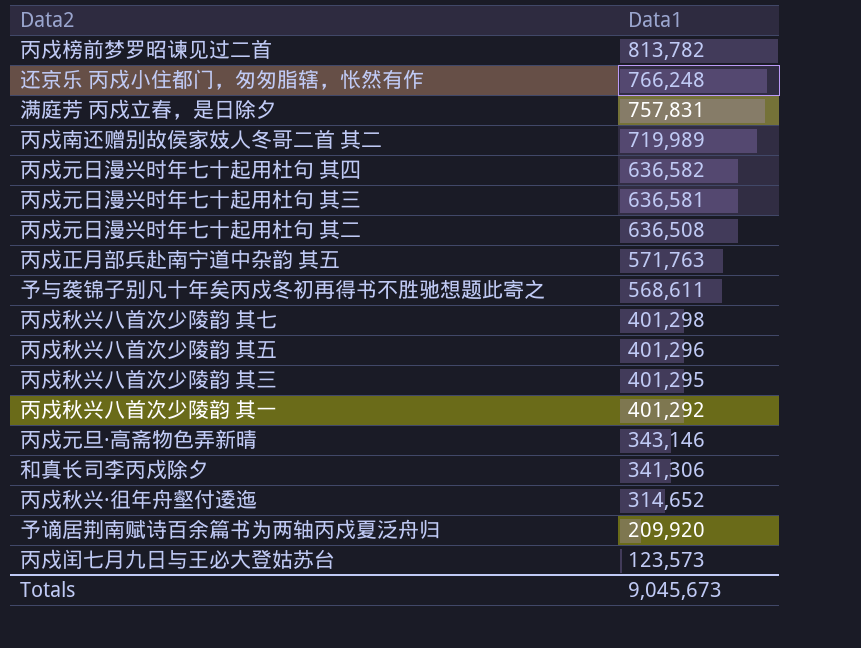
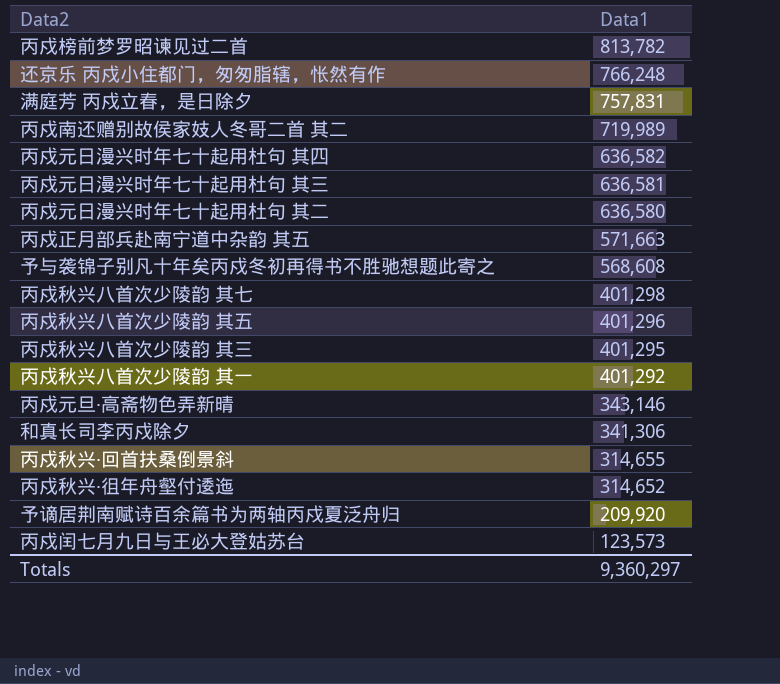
丙戍元日漫兴时年七十起用杜句 其二 | Data1: 636,508 -> 636,580
丙戍正月部兵赴南宁道中杂韵 其五 | Data1: 571,763 -> 571,663
予与袭锦子别凡十年矣丙戍冬初再得书不胜驰想题此寄之 | Data1: 568,611 -> 568,608
row 丙戍秋兴·回首扶桑倒景斜: none -> 314,655
Totals | Data1: 9,045,673 -> 9,360,297

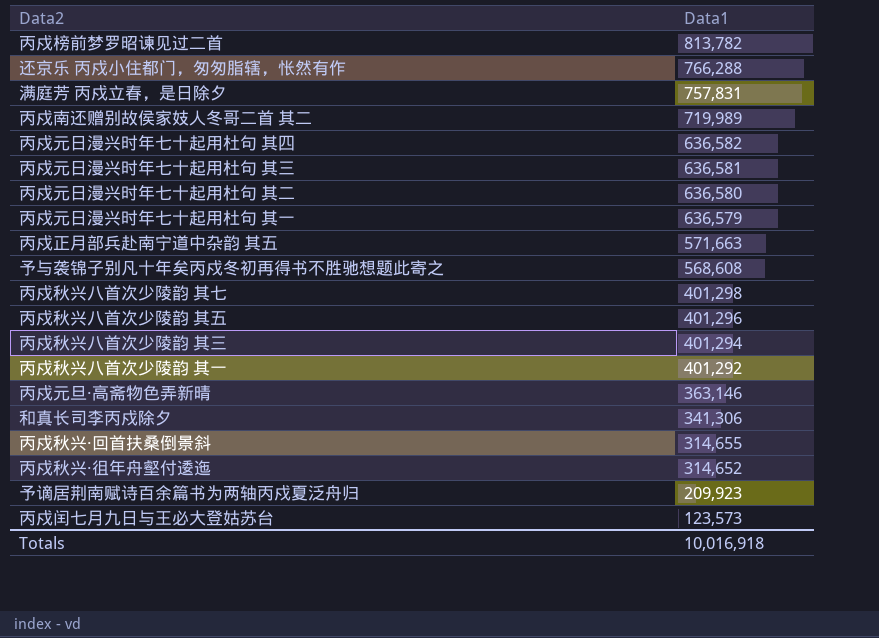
还京乐 丙戍小住都门，匆匆脂辖，怅然有作 | Data1: 766,248 -> 766,288
row 丙戍元日漫兴时年七十起用杜句 其一: none -> 636,579
丙戍秋兴八首次少陵韵 其三 | Data1: 401,295 -> 401,294
丙戍元旦·高斋物色弄新晴 | Data1: 343,146 -> 363,146
予谪居荆南赋诗百余篇书为两轴丙戍夏泛舟归 | Data1: 209,920 -> 209,923
Totals | Data1: 9,360,297 -> 10,016,918

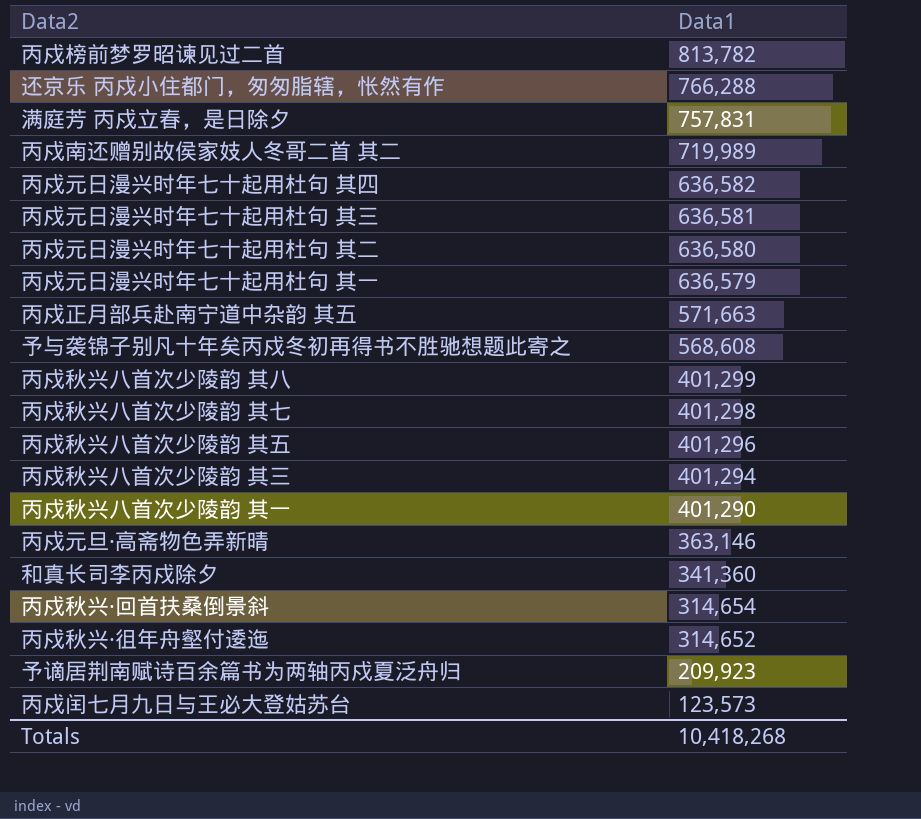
row 丙戍秋兴八首次少陵韵 其八: none -> 401,299
丙戍秋兴八首次少陵韵 其一 | Data1: 401,292 -> 401,290
和真长司李丙戍除夕 | Data1: 341,306 -> 341,360
丙戍秋兴·回首扶桑倒景斜 | Data1: 314,655 -> 314,654
Totals | Data1: 10,016,918 -> 10,418,268

